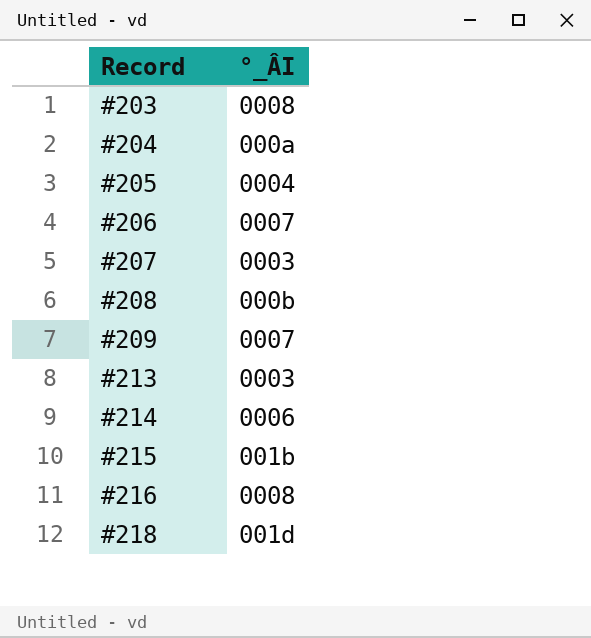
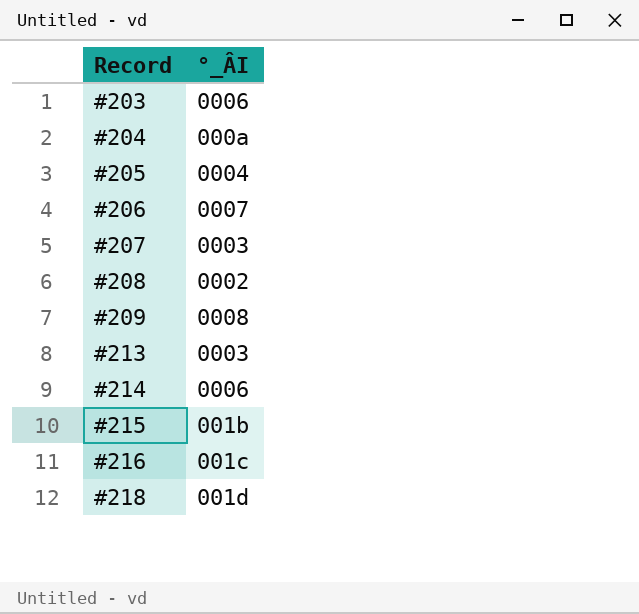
#203 | °_ÂI: 0008 -> 0006
#208 | °_ÂI: 000b -> 0002
#209 | °_ÂI: 0007 -> 0008
#216 | °_ÂI: 0008 -> 001c

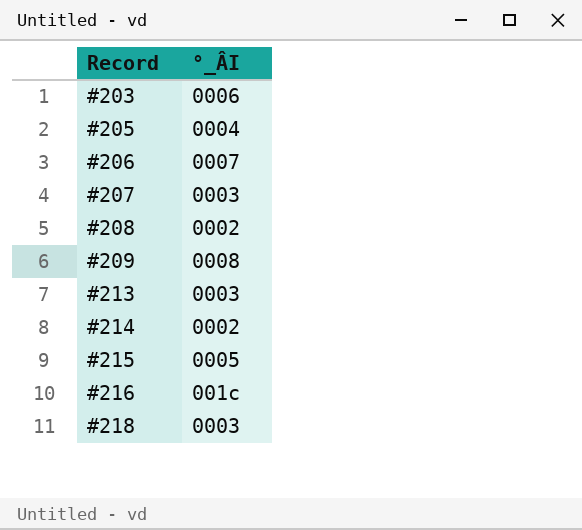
row #204: 000a -> none
#214 | °_ÂI: 0006 -> 0002
#215 | °_ÂI: 001b -> 0005
#218 | °_ÂI: 001d -> 0003

